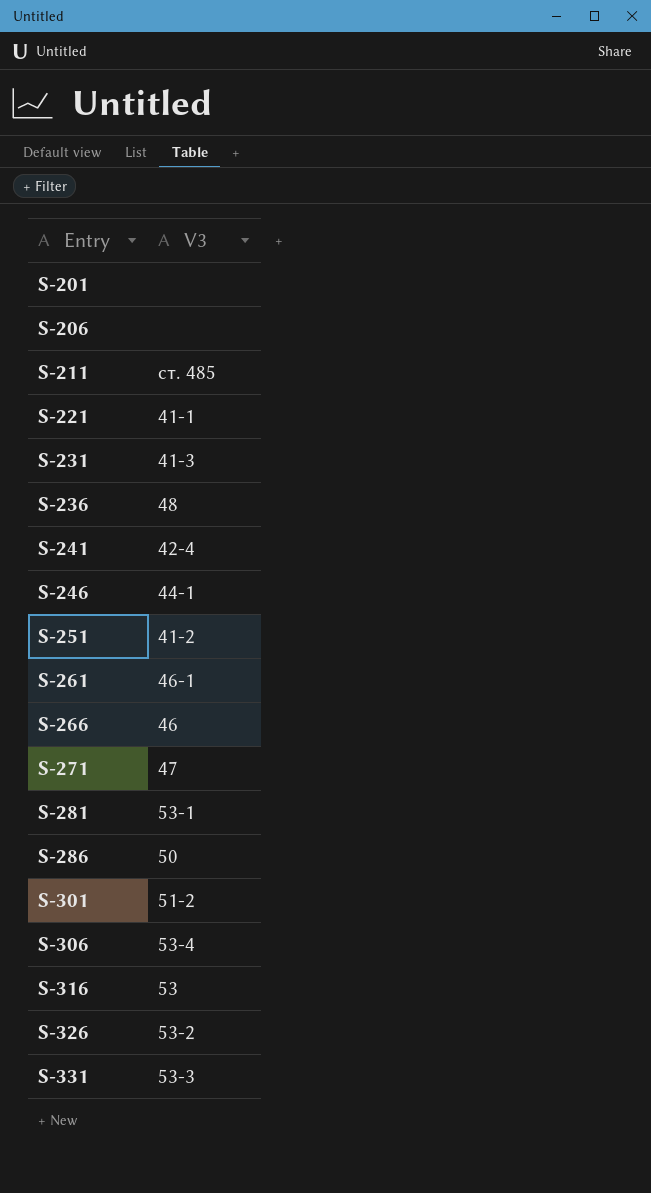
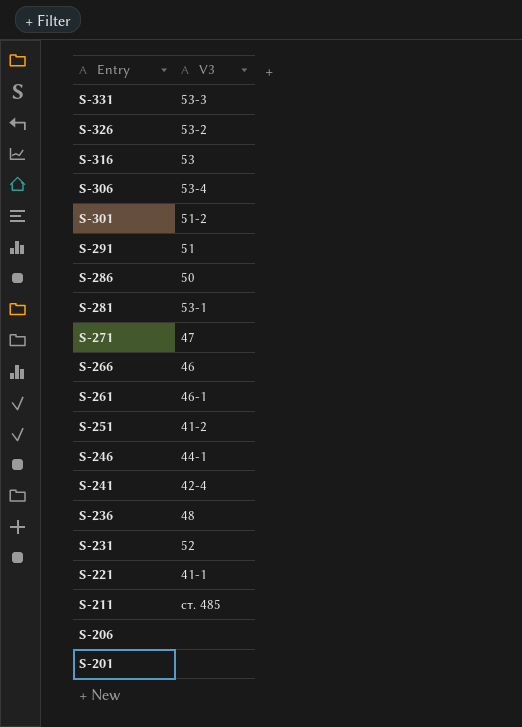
row order: Entry ascending -> Entry descending
row S-291: none -> 51
S-231 | V3: 41-3 -> 52

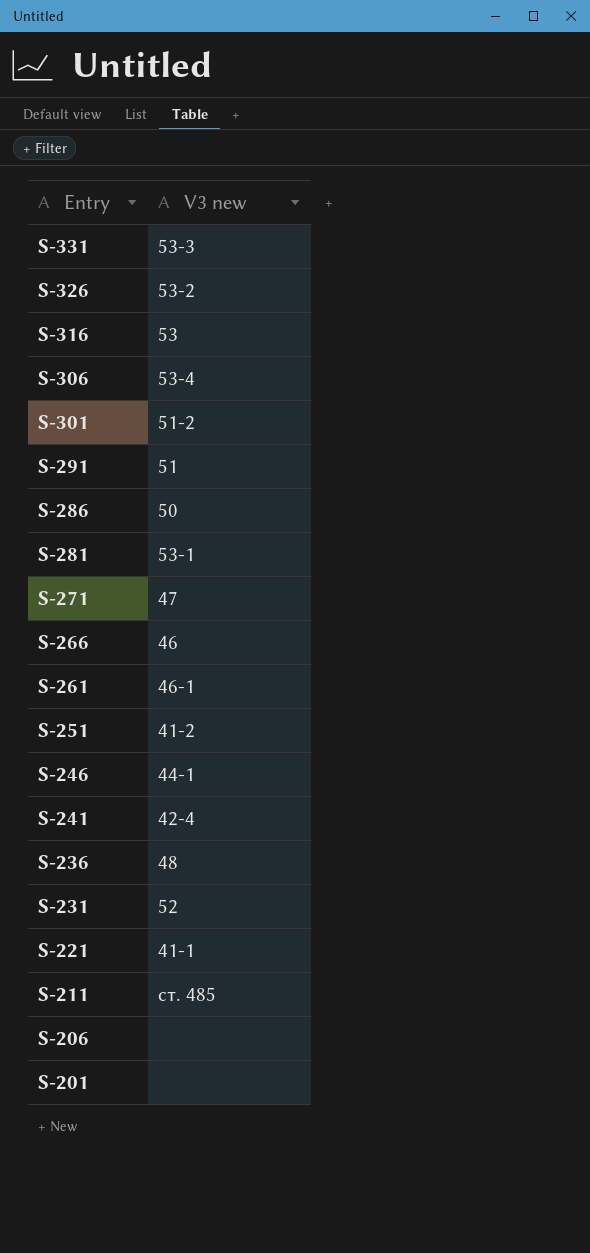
column name: V3 -> V3 new

